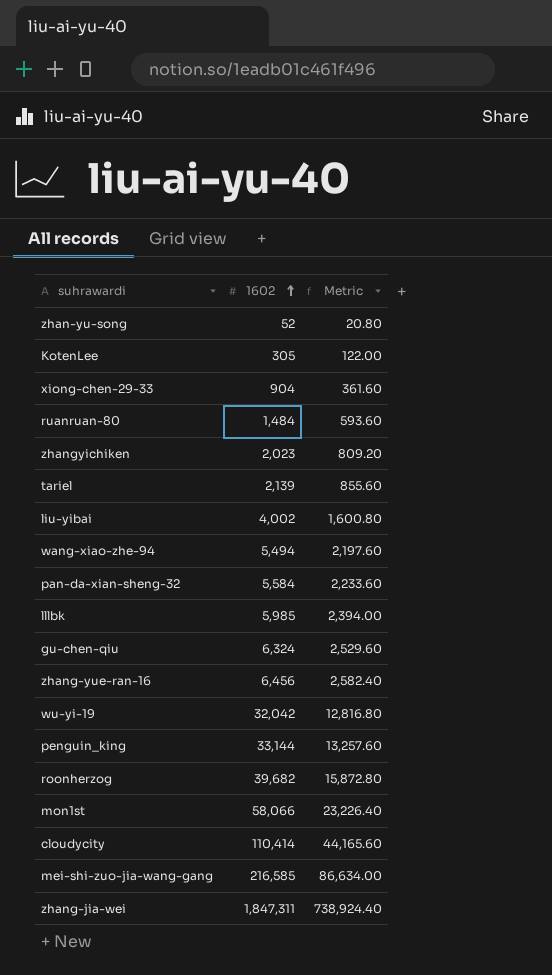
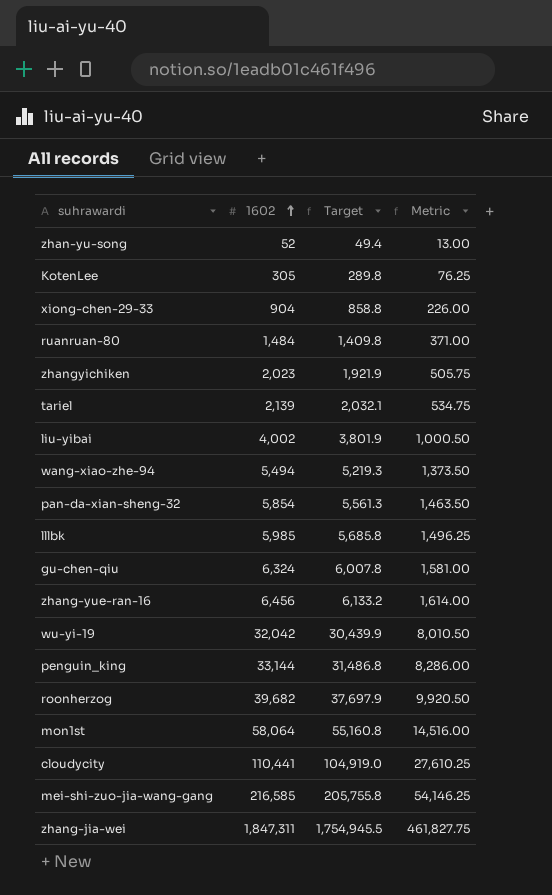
column Target | formula: none -> [1602] * 0.95
column Metric | formula: [1602] * 0.4 -> [1602] * 0.25
pan-da-xian-sheng-32 | 1602: 5,584 -> 5,854
mon1st | 1602: 58,066 -> 58,064
cloudycity | 1602: 110,414 -> 110,441

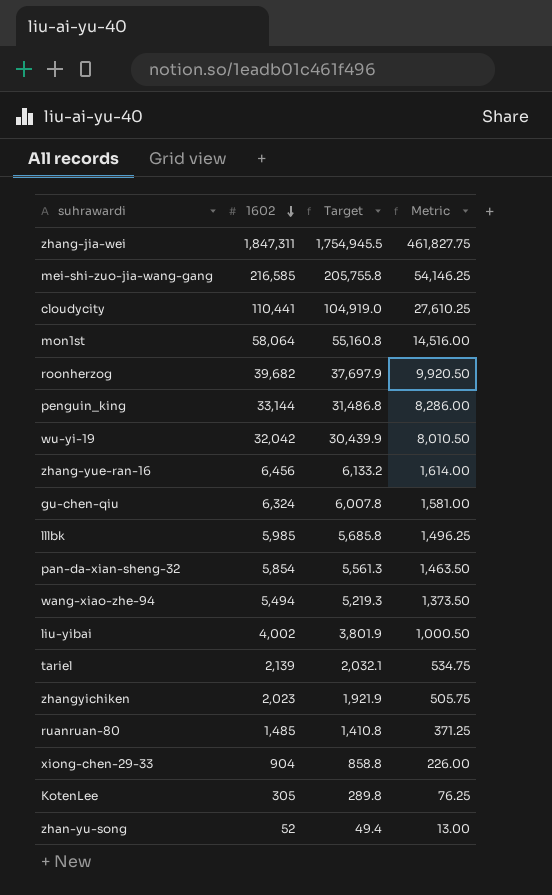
row order: 1602 ascending -> 1602 descending
ruanruan-80 | 1602: 1,484 -> 1,485
ruanruan-80 | Target: 1,409.8 -> 1,410.8
ruanruan-80 | Metric: 371.00 -> 371.25

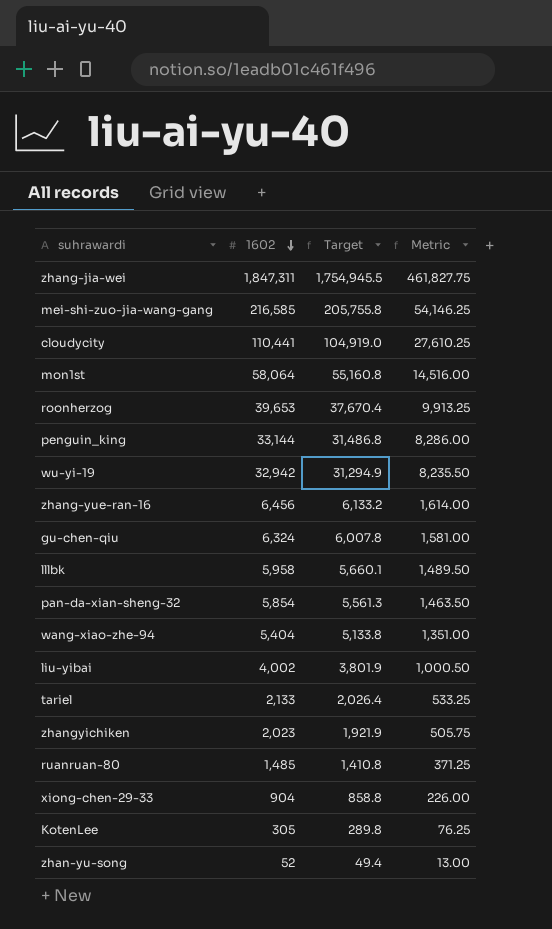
roonherzog | 1602: 39,682 -> 39,653
roonherzog | Target: 37,697.9 -> 37,670.4
roonherzog | Metric: 9,920.50 -> 9,913.25
wu-yi-19 | 1602: 32,042 -> 32,942
wu-yi-19 | Target: 30,439.9 -> 31,294.9
wu-yi-19 | Metric: 8,010.50 -> 8,235.50
lllbk | 1602: 5,985 -> 5,958
lllbk | Target: 5,685.8 -> 5,660.1
lllbk | Metric: 1,496.25 -> 1,489.50
wang-xiao-zhe-94 | 1602: 5,494 -> 5,404
wang-xiao-zhe-94 | Target: 5,219.3 -> 5,133.8
wang-xiao-zhe-94 | Metric: 1,373.50 -> 1,351.00
tariel | 1602: 2,139 -> 2,133
tariel | Target: 2,032.1 -> 2,026.4
tariel | Metric: 534.75 -> 533.25

